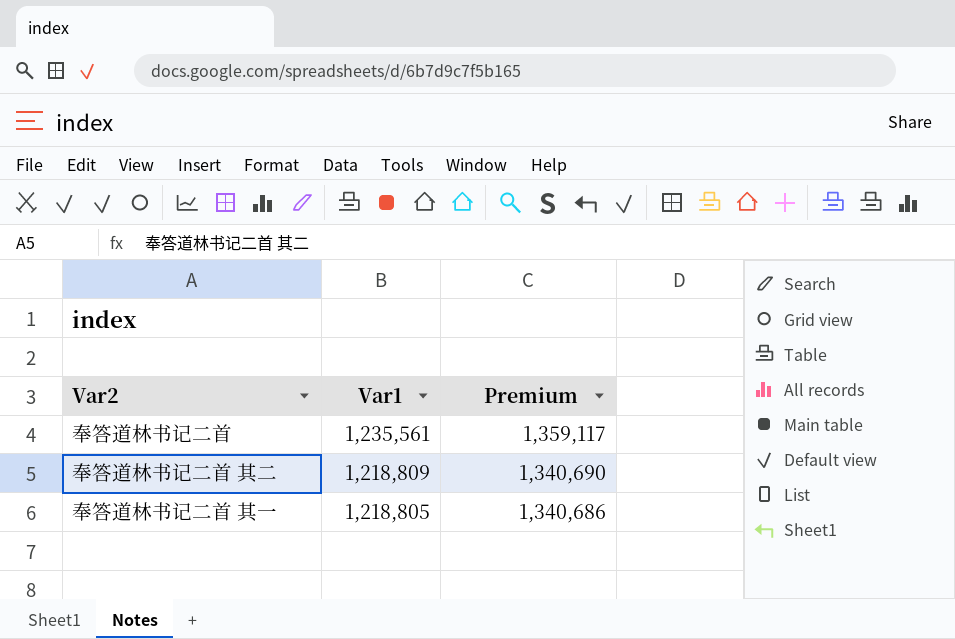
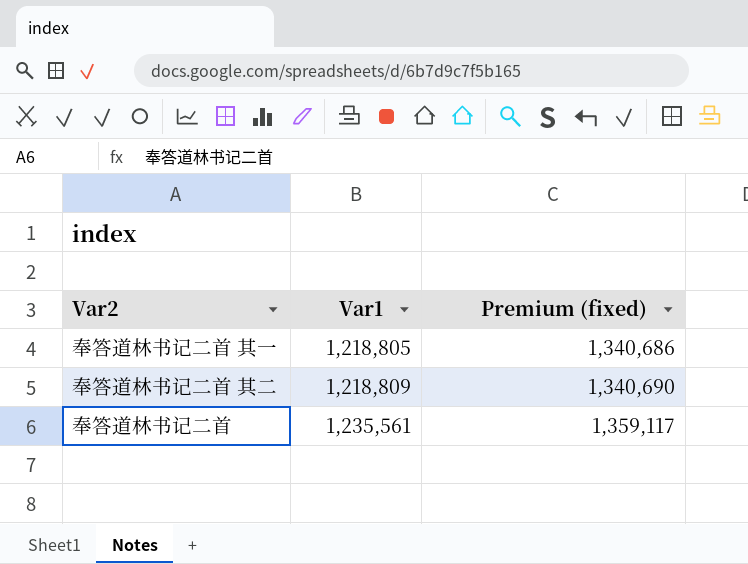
row order: Var1 descending -> Var1 ascending
column name: Premium -> Premium (fixed)

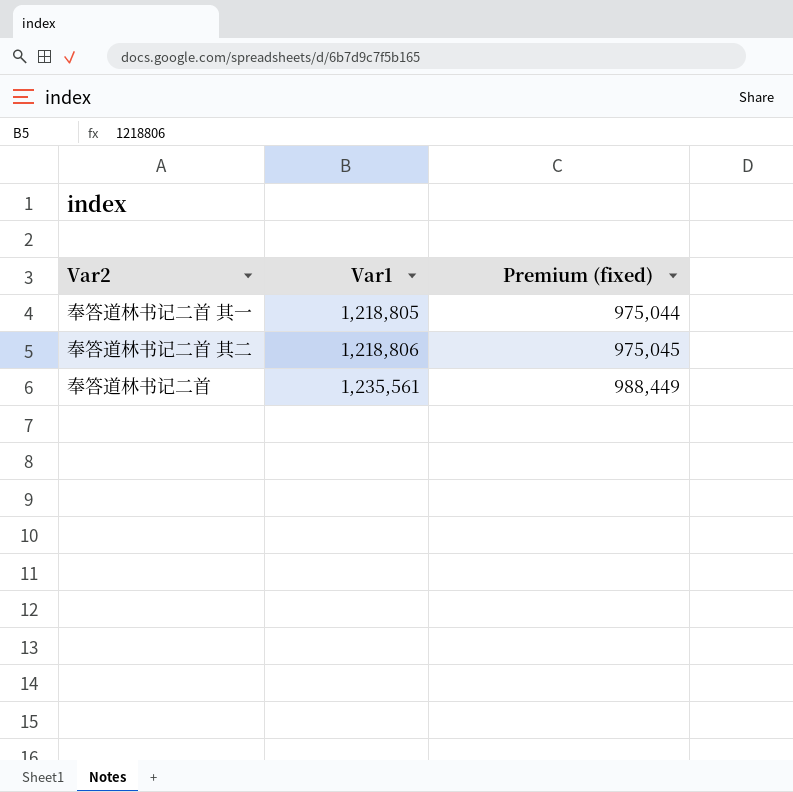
column Premium (fixed) | formula: [Var1] * 1.1 -> [Var1] * 0.8
奉答道林书记二首 其二 | Var1: 1,218,809 -> 1,218,806

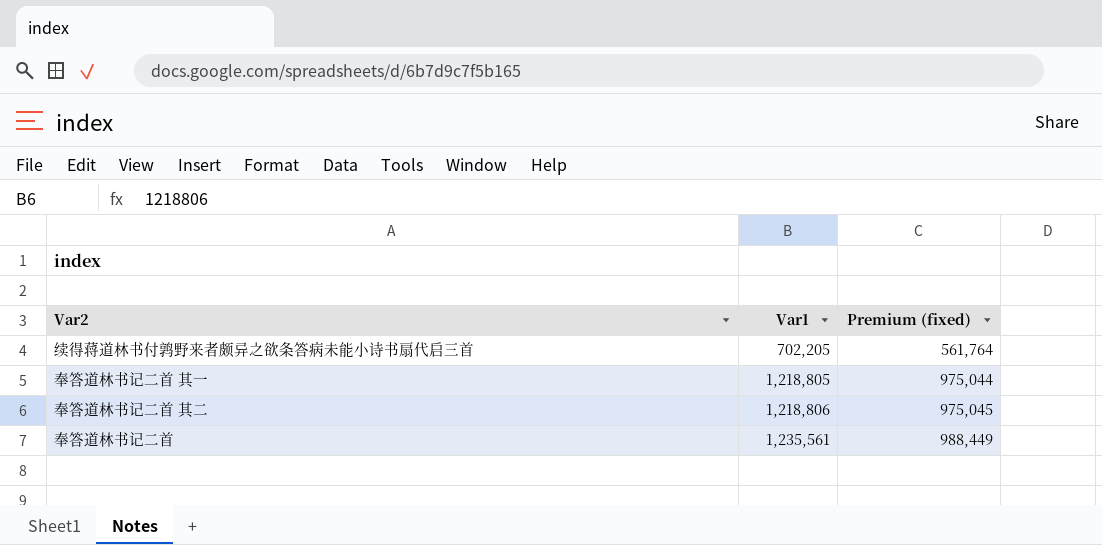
row 续得蒋道林书付鹑野来者颇异之欲条答病未能小诗书扇代启三首: none -> 702,205 | 561,764

